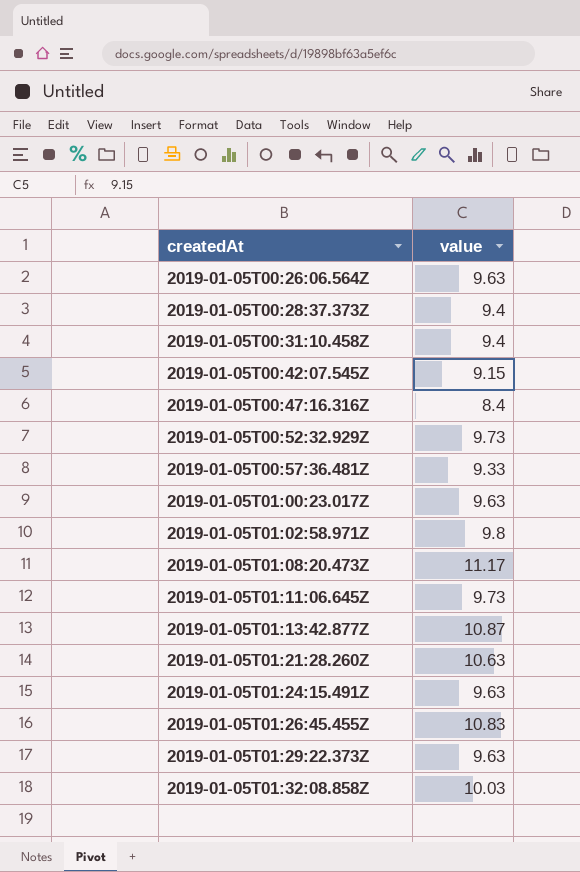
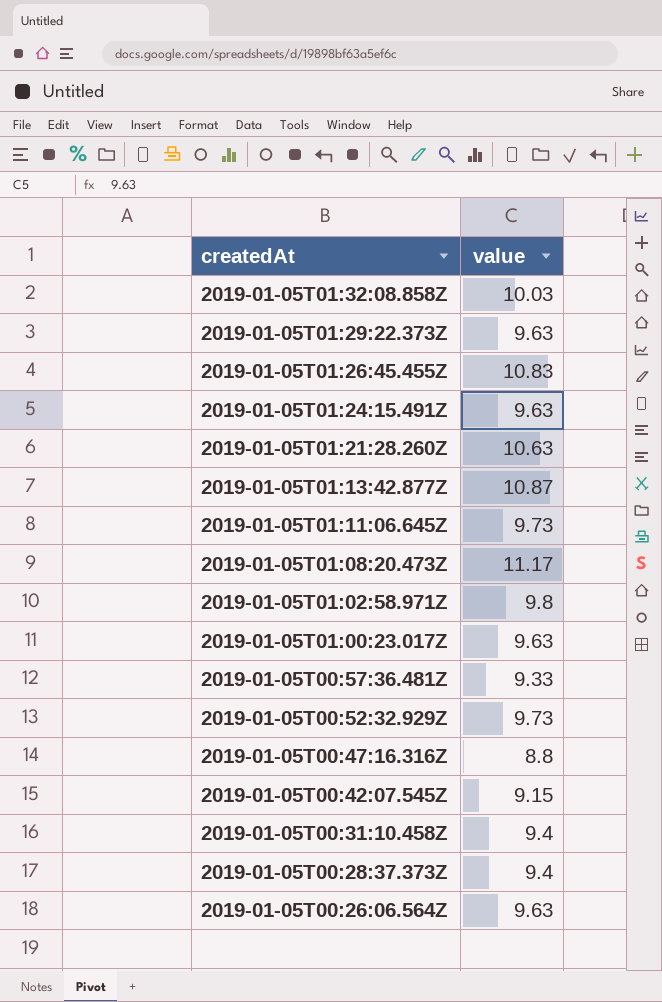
row order: createdAt ascending -> createdAt descending
2019-01-05T00:47:16.316Z | value: 8.4 -> 8.8

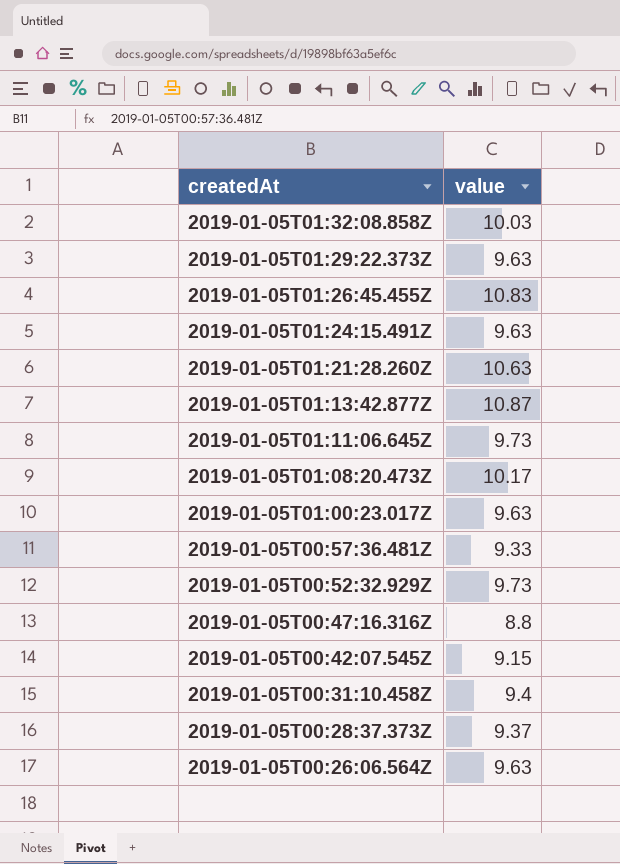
row 2019-01-05T01:02:58.971Z: 9.8 -> none
2019-01-05T01:08:20.473Z | value: 11.17 -> 10.17
2019-01-05T00:28:37.373Z | value: 9.4 -> 9.37

